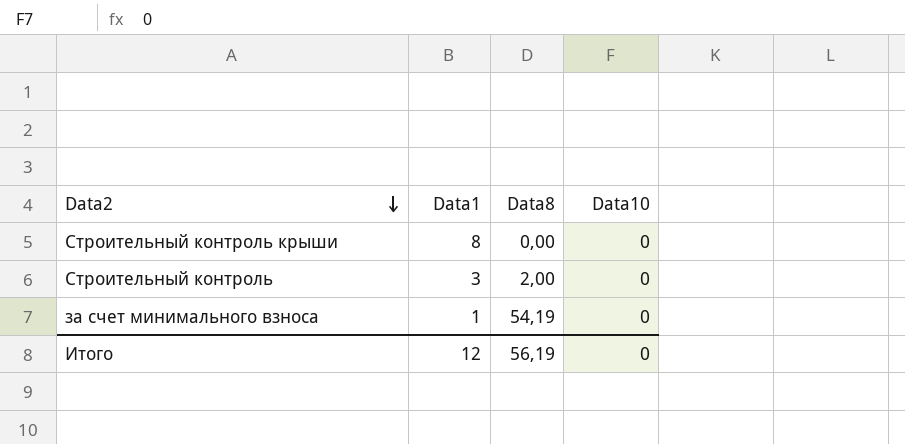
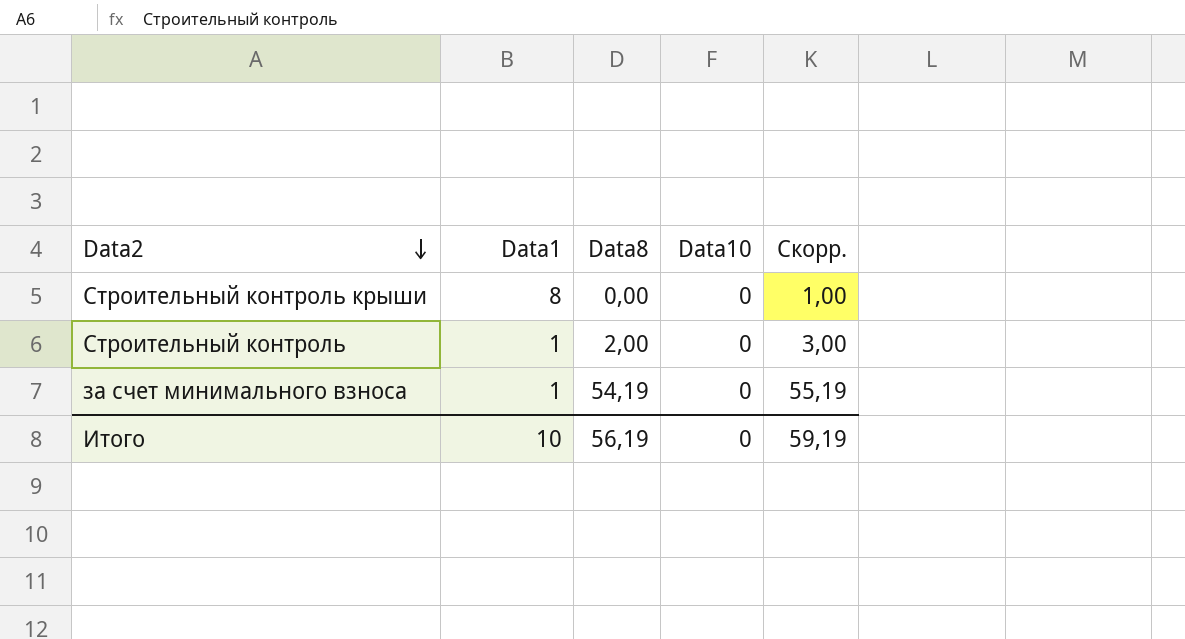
column Скорр. | formula: none -> [Data8] + 1
Строительный контроль | Data1: 3 -> 1
Итого | Data1: 12 -> 10

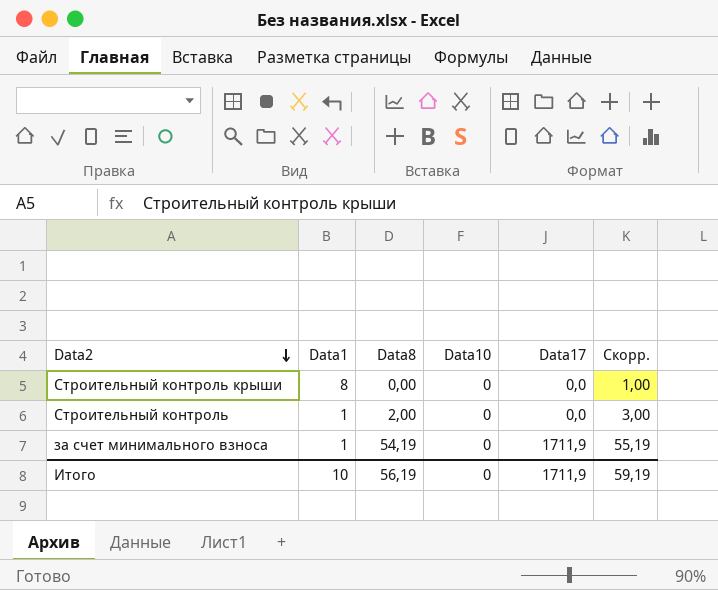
column Data17 | position: none -> 5

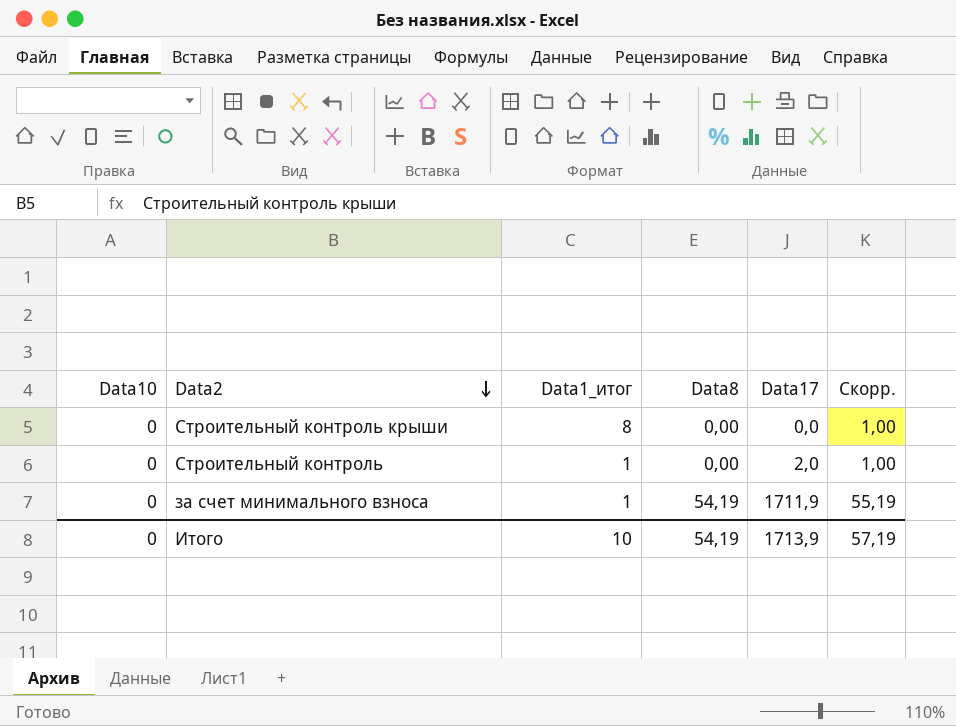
column Data10 | position: 4 -> 1
column name: Data1 -> Data1_итог
Строительный контроль | Data8: 2,00 -> 0,00
Строительный контроль | Data17: 0,0 -> 2,0
Строительный контроль | Скорр.: 3,00 -> 1,00
Итого | Data8: 56,19 -> 54,19
Итого | Data17: 1711,9 -> 1713,9
Итого | Скорр.: 59,19 -> 57,19

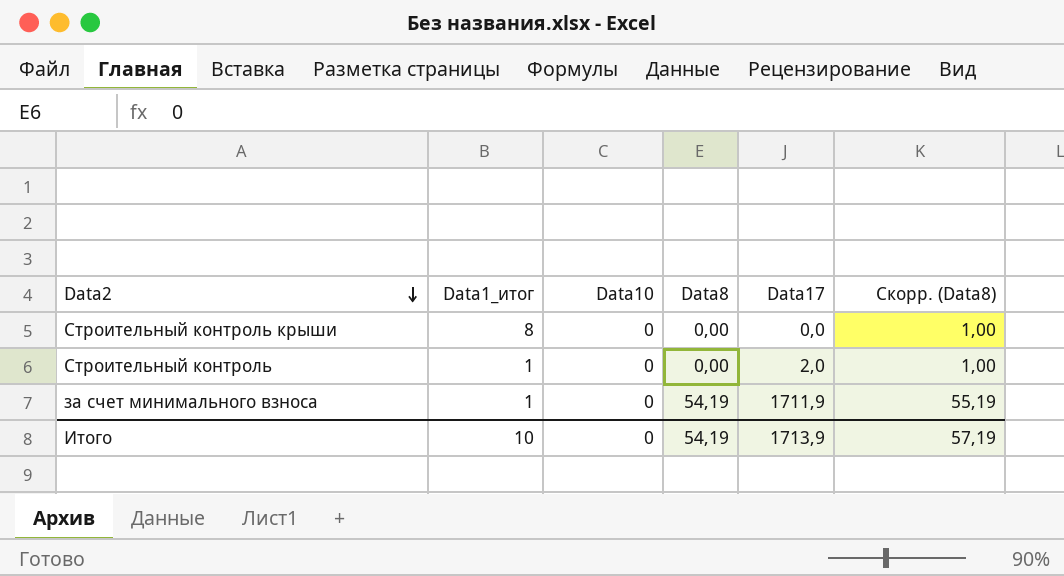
column Data10 | position: 1 -> 3
column name: Скорр. -> Скорр. (Data8)

